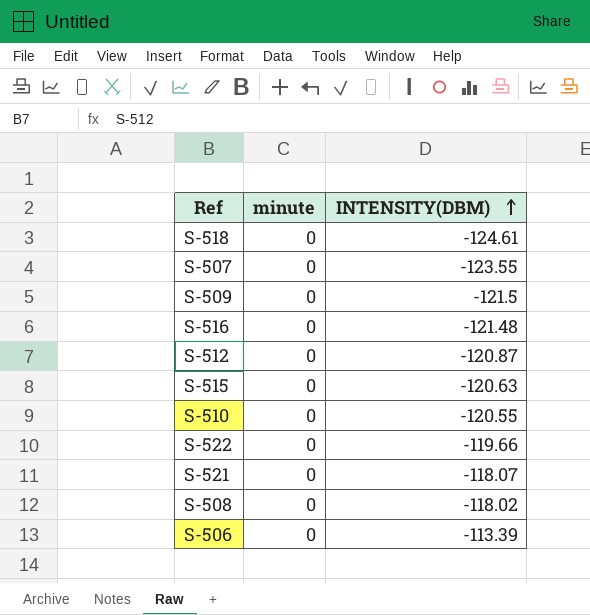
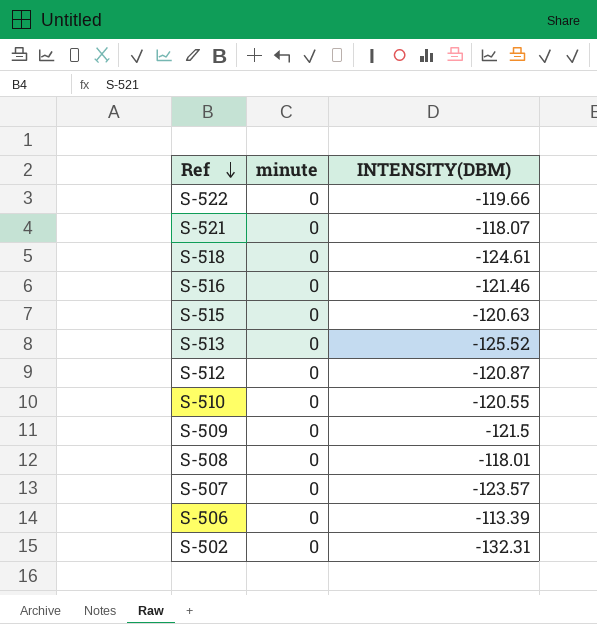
row order: INTENSITY(DBM) ascending -> Ref descending
S-516 | INTENSITY(DBM): -121.48 -> -121.46
row S-513: none -> 0 | -125.52
S-508 | INTENSITY(DBM): -118.02 -> -118.01
S-507 | INTENSITY(DBM): -123.55 -> -123.57
row S-502: none -> 0 | -132.31

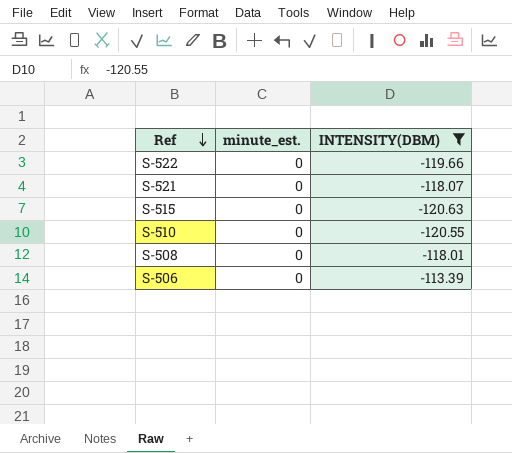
filter: none -> INTENSITY(DBM) >= -120.63
column name: minute -> minute_est.

